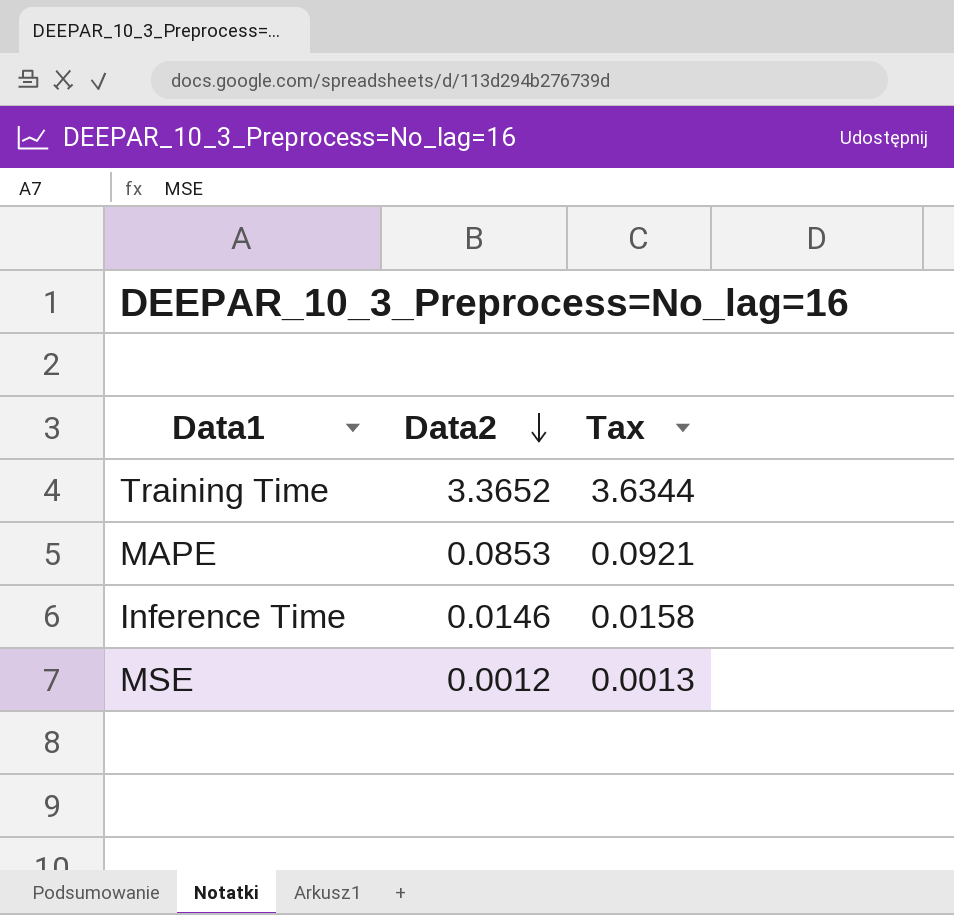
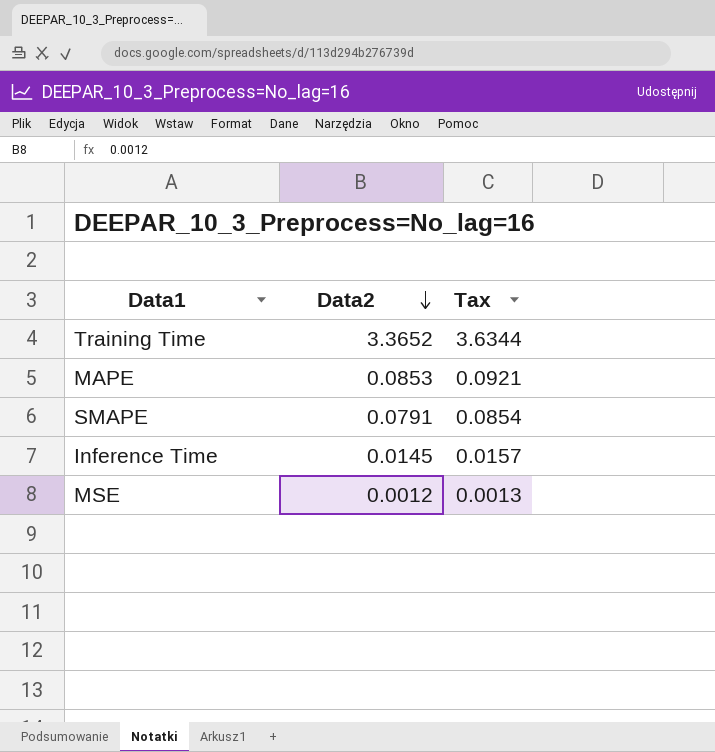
row SMAPE: none -> 0.0791 | 0.0854
Inference Time | Data2: 0.0146 -> 0.0145
Inference Time | Tax: 0.0158 -> 0.0157

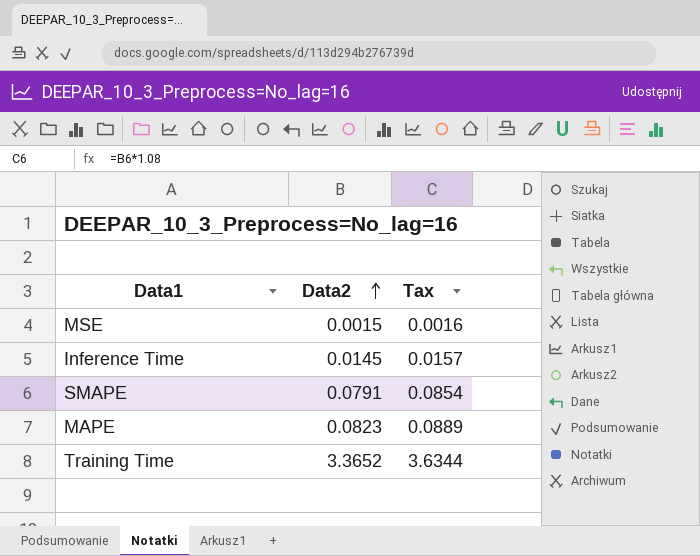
row order: Data2 descending -> Data2 ascending
MSE | Data2: 0.0012 -> 0.0015
MSE | Tax: 0.0013 -> 0.0016
MAPE | Data2: 0.0853 -> 0.0823
MAPE | Tax: 0.0921 -> 0.0889

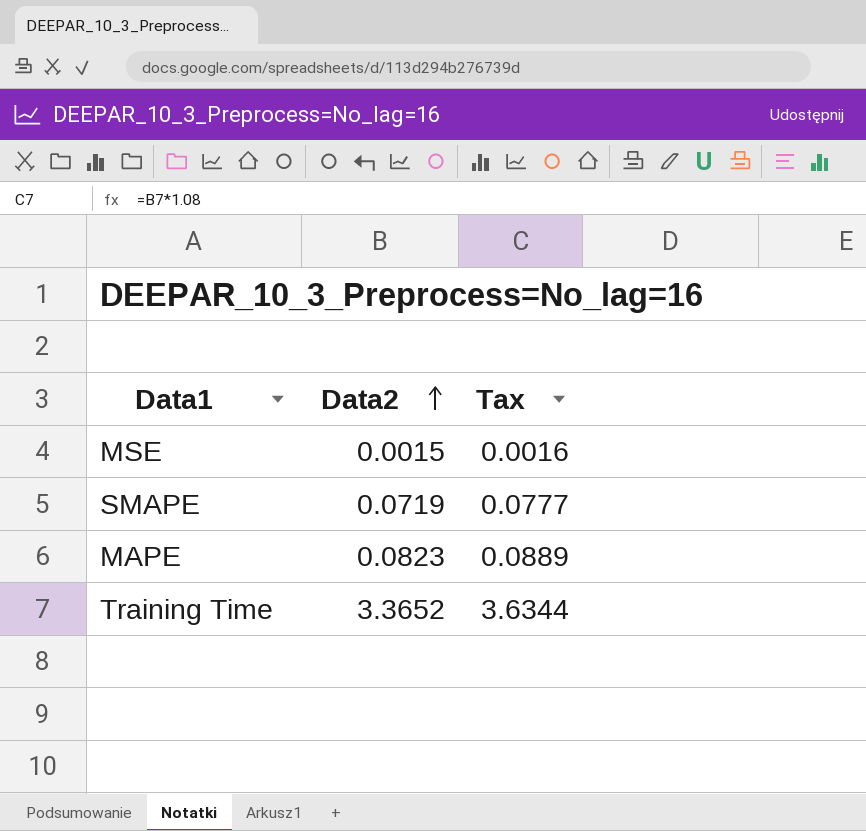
row Inference Time: 0.0145 | 0.0157 -> none
SMAPE | Data2: 0.0791 -> 0.0719
SMAPE | Tax: 0.0854 -> 0.0777

